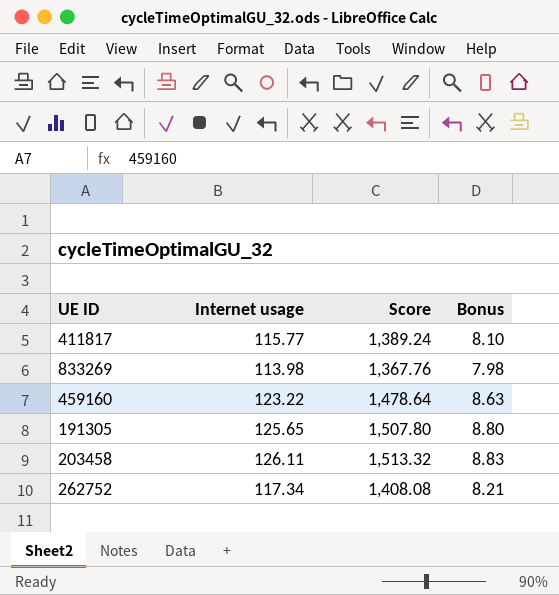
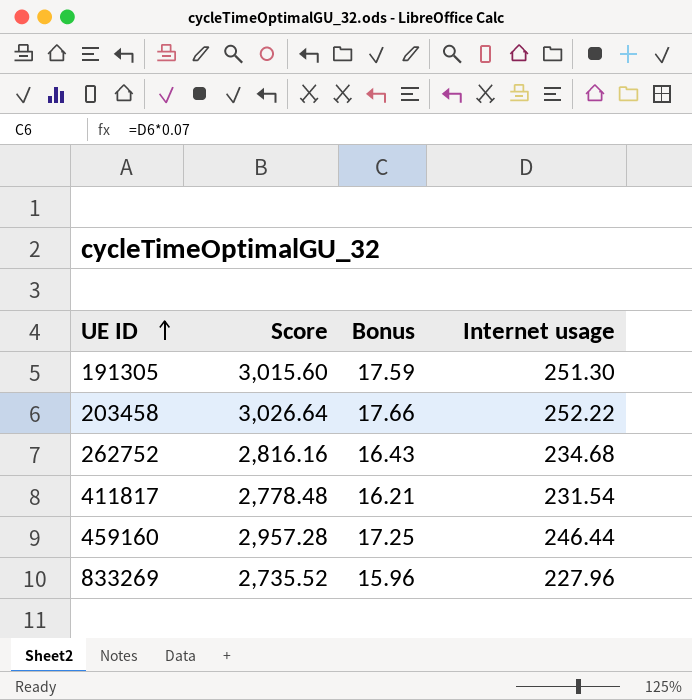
row order: none -> UE ID ascending
column Internet usage | position: 2 -> 4
191305 | Score: 1,507.80 -> 3,015.60
191305 | Bonus: 8.80 -> 17.59
191305 | Internet usage: 125.65 -> 251.30
203458 | Score: 1,513.32 -> 3,026.64
203458 | Bonus: 8.83 -> 17.66
203458 | Internet usage: 126.11 -> 252.22
262752 | Score: 1,408.08 -> 2,816.16
262752 | Bonus: 8.21 -> 16.43
262752 | Internet usage: 117.34 -> 234.68
411817 | Score: 1,389.24 -> 2,778.48
411817 | Bonus: 8.10 -> 16.21
411817 | Internet usage: 115.77 -> 231.54
459160 | Score: 1,478.64 -> 2,957.28
459160 | Bonus: 8.63 -> 17.25
459160 | Internet usage: 123.22 -> 246.44
833269 | Score: 1,367.76 -> 2,735.52
833269 | Bonus: 7.98 -> 15.96
833269 | Internet usage: 113.98 -> 227.96

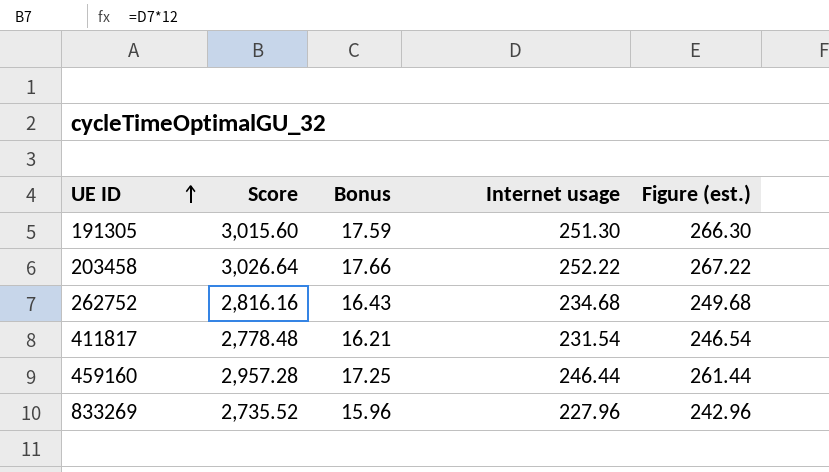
column Figure (est.) | formula: none -> [Internet usage] + 15

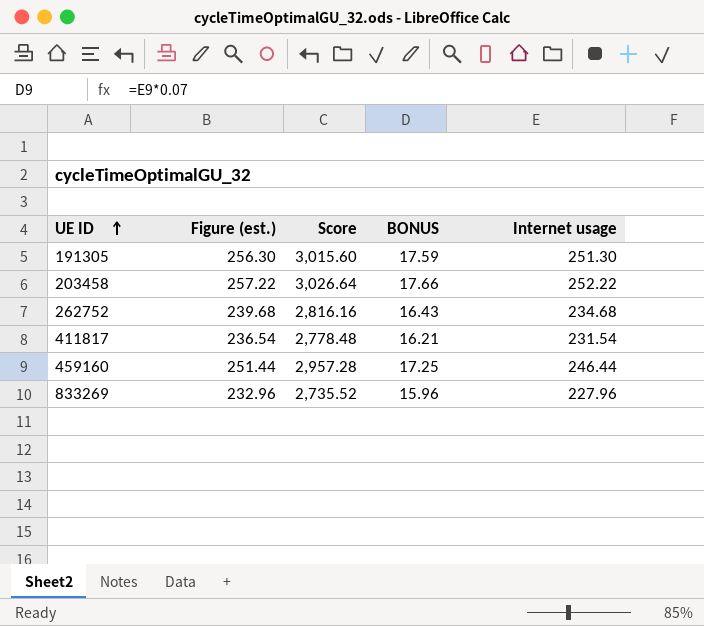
column Figure (est.) | formula: [Internet usage] + 15 -> [Internet usage] + 5
column Figure (est.) | position: 5 -> 2
column name: Bonus -> BONUS

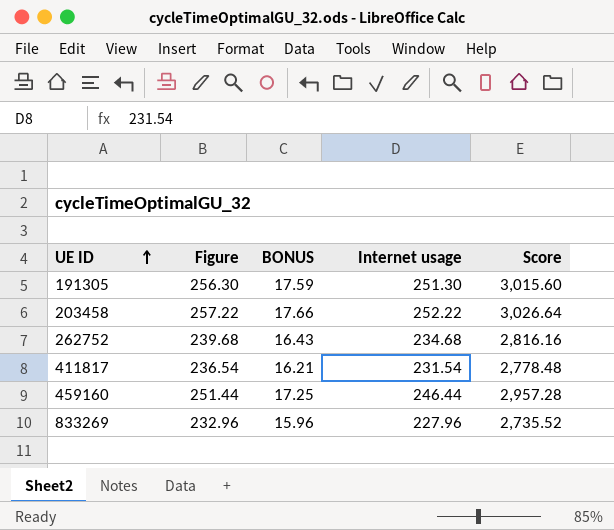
column name: Figure (est.) -> Figure
column Score | position: 3 -> 5

